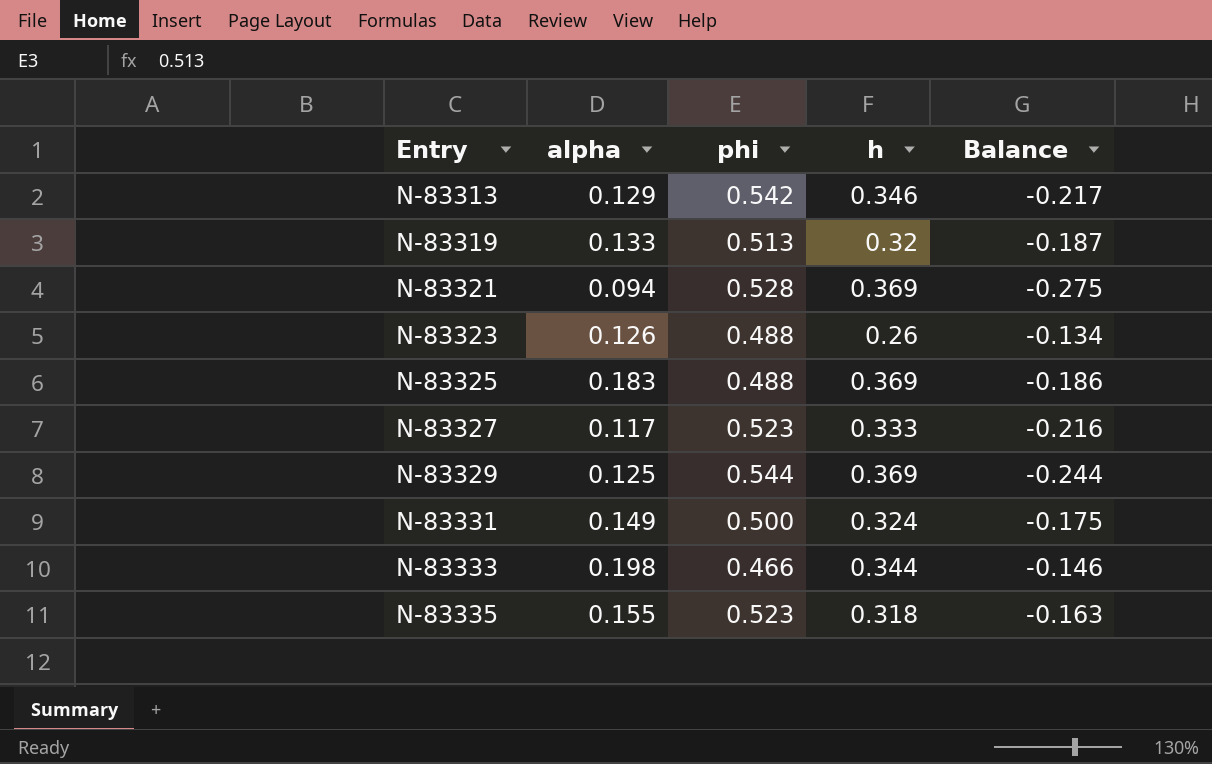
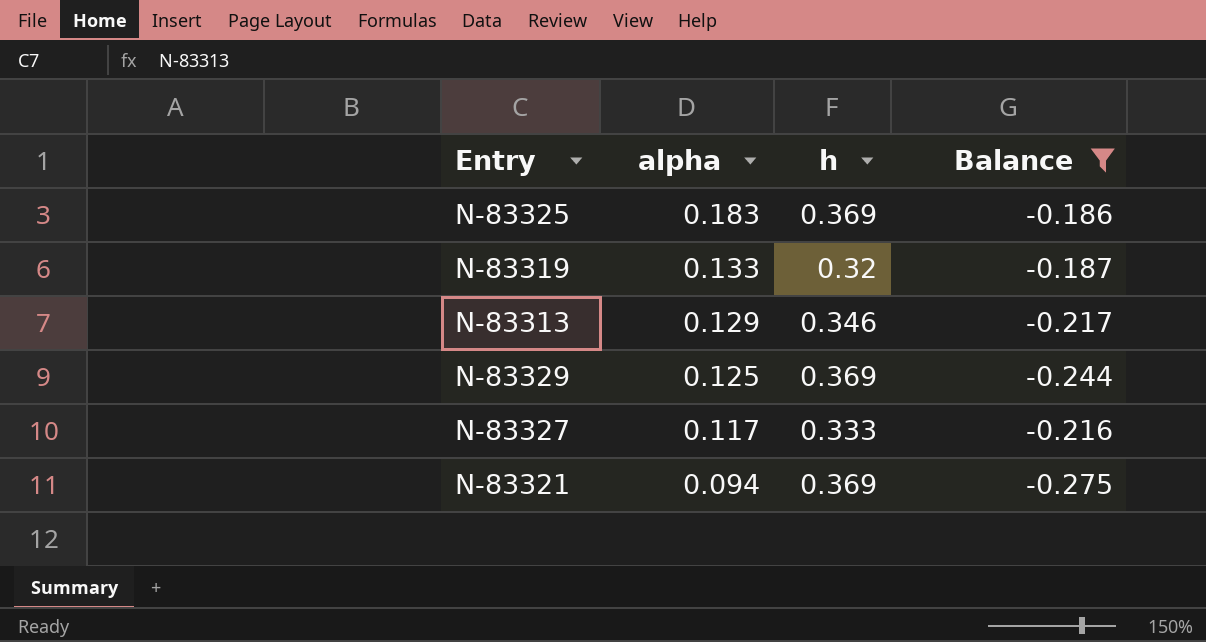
filter: none -> Balance <= -0.186
row order: Entry ascending -> alpha descending
column phi | position: 3 -> none

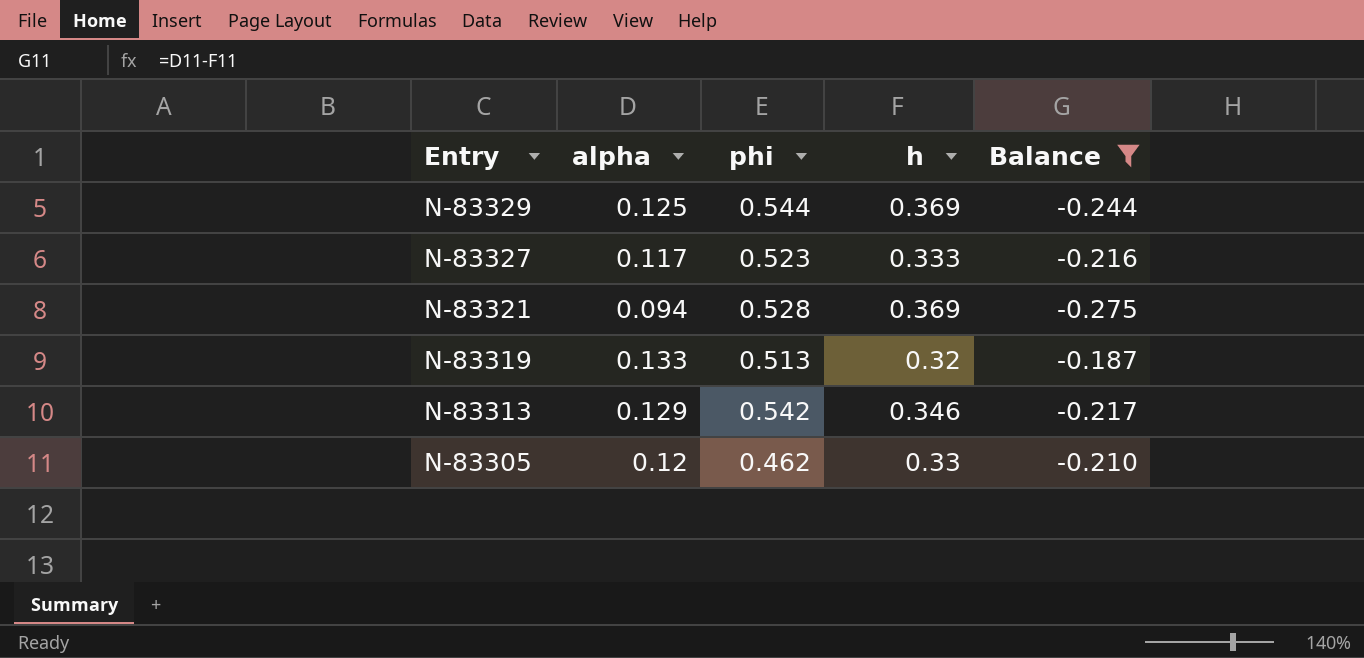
row order: alpha descending -> Entry descending
column phi | position: none -> 3
row N-83325: 0.183 | 0.369 | -0.186 -> none
row N-83305: none -> 0.12 | 0.462 | 0.33 | -0.210

